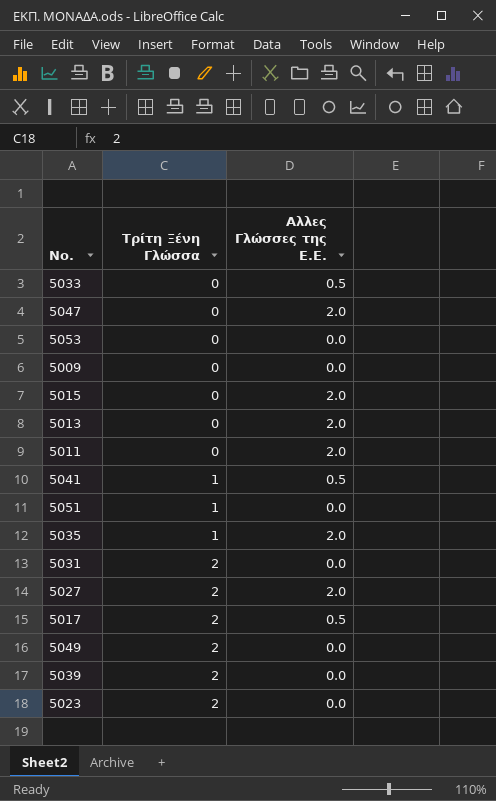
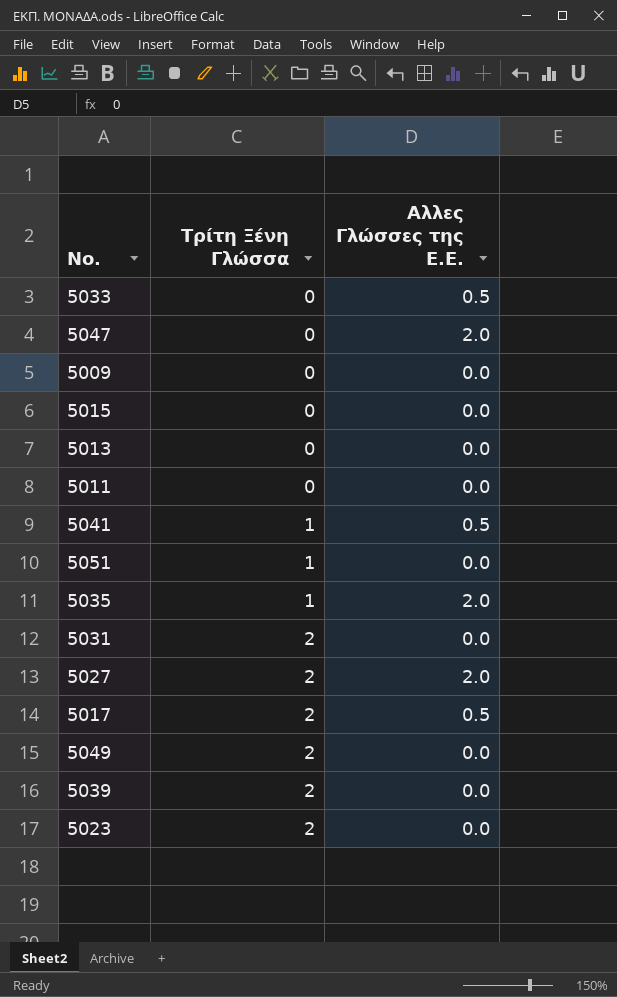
row 5053: 0 | 0.0 -> none
5015 | Αλλες Γλώσσες της Ε.Ε.: 2.0 -> 0.0
5013 | Αλλες Γλώσσες της Ε.Ε.: 2.0 -> 0.0
5011 | Αλλες Γλώσσες της Ε.Ε.: 2.0 -> 0.0

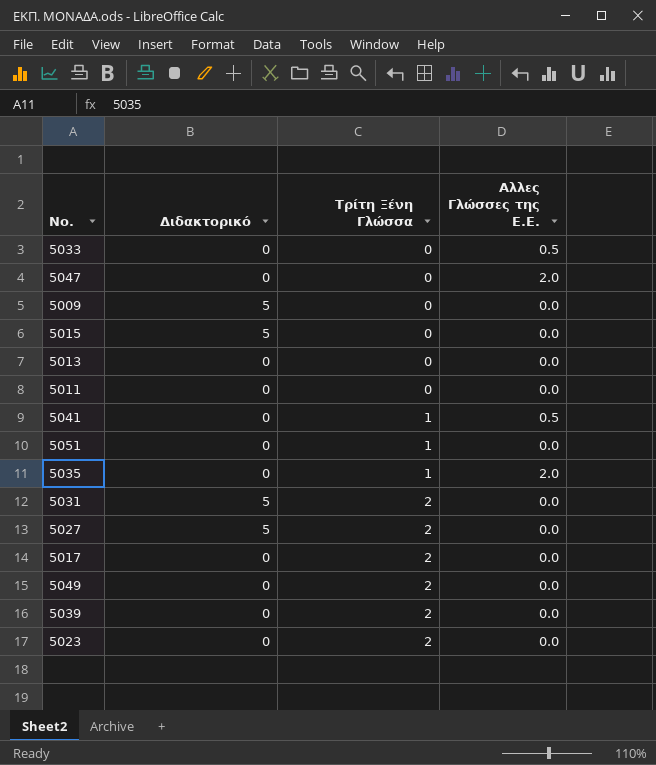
column Διδακτορικό | position: none -> 2
5027 | Αλλες Γλώσσες της Ε.Ε.: 2.0 -> 0.0
5017 | Αλλες Γλώσσες της Ε.Ε.: 0.5 -> 0.0

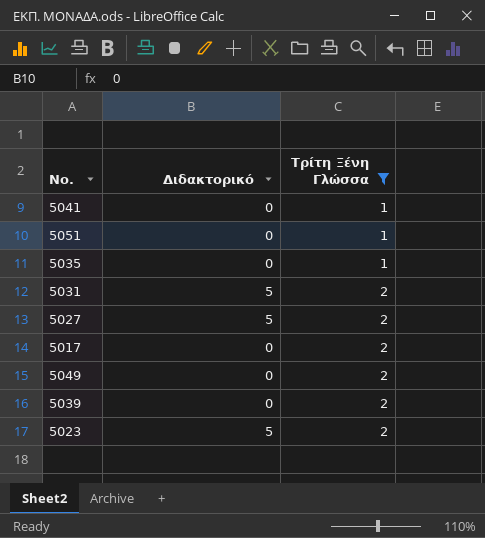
filter: none -> Τρίτη Ξένη Γλώσσα != 0
column Αλλες Γλώσσες της Ε.Ε. | position: 4 -> none
5023 | Διδακτορικό: 0 -> 5

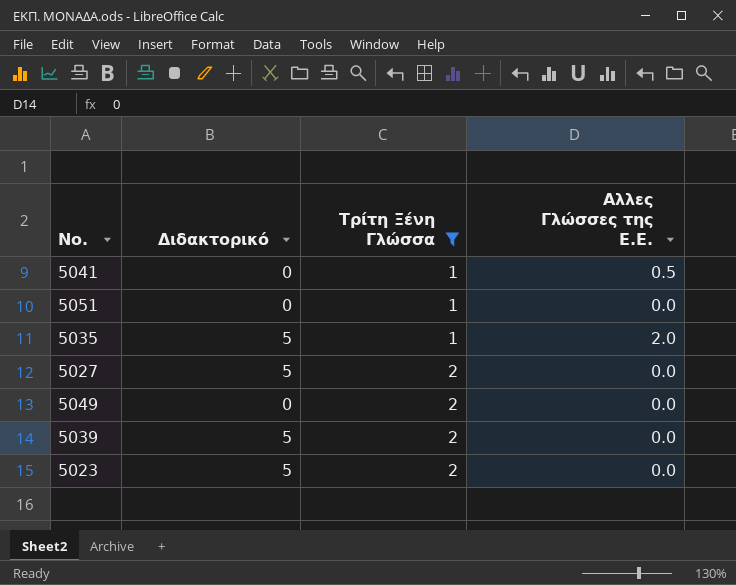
column Αλλες Γλώσσες της Ε.Ε. | position: none -> 4
row 5031: 5 | 2 -> none
row 5017: 0 | 2 -> none
5035 | Διδακτορικό: 0 -> 5
5039 | Διδακτορικό: 0 -> 5

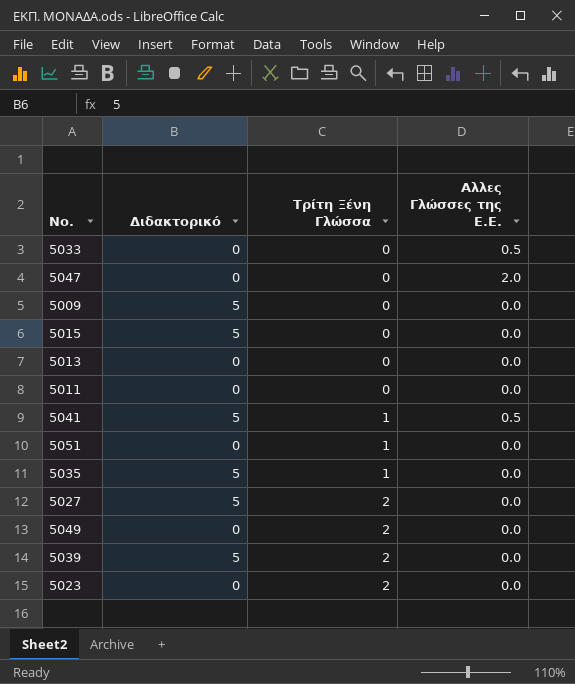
filter: Τρίτη Ξένη Γλώσσα != 0 -> none
5041 | Διδακτορικό: 0 -> 5
5035 | Αλλες Γλώσσες της Ε.Ε.: 2.0 -> 0.0
5023 | Διδακτορικό: 5 -> 0

